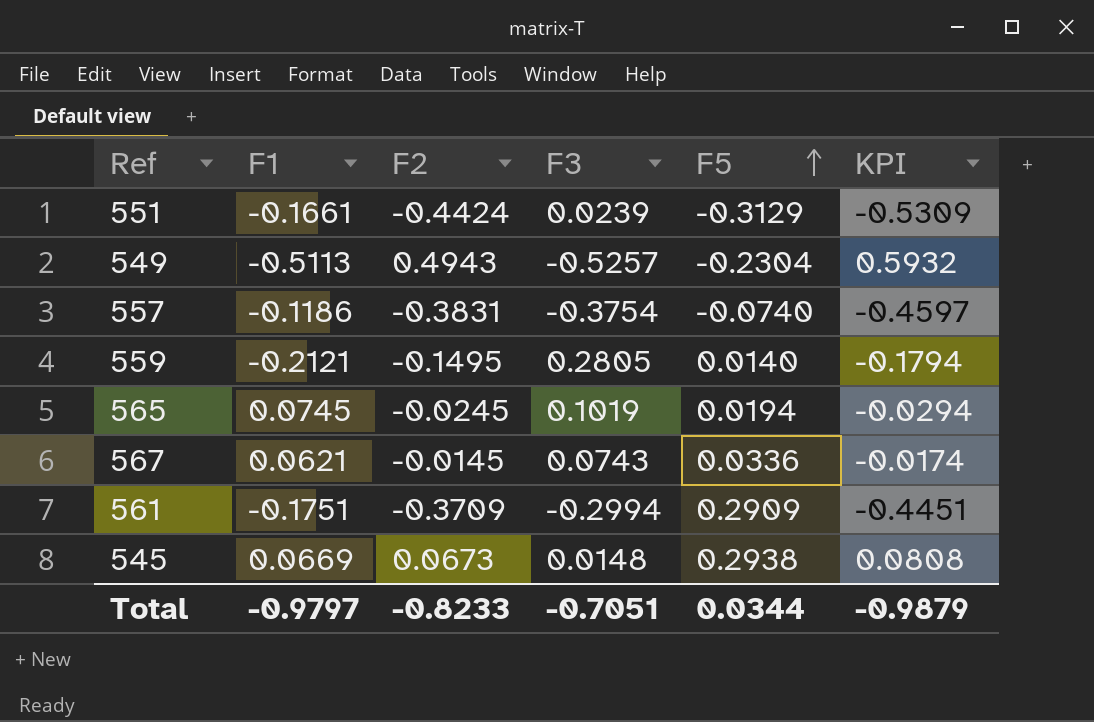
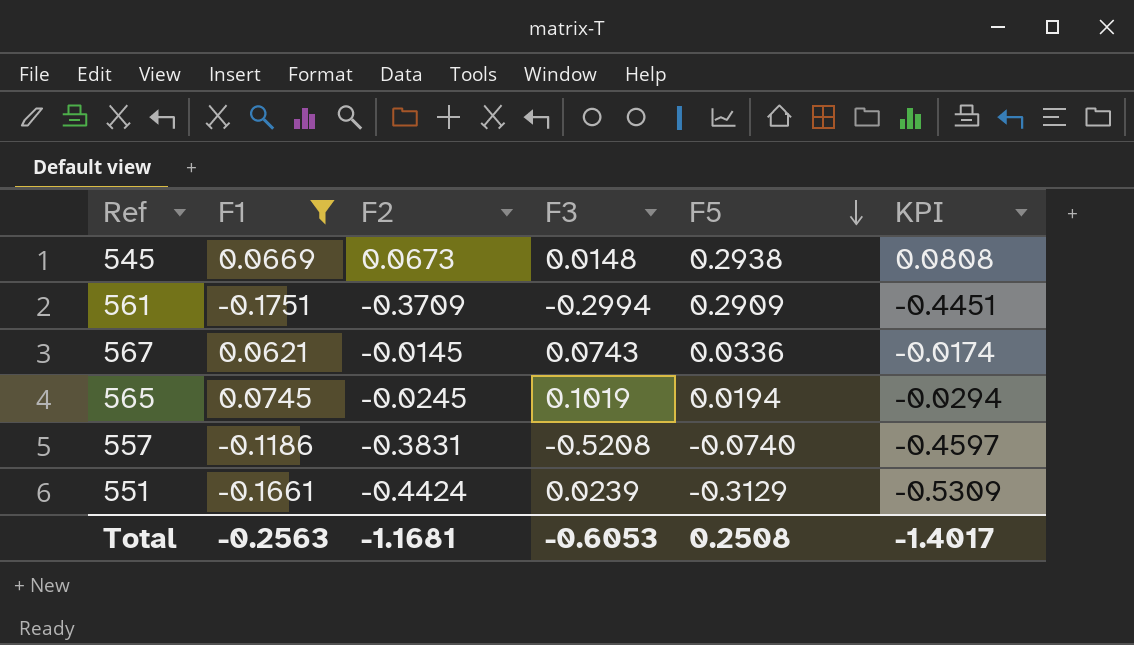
filter: none -> F1 >= -0.1751
row order: F5 ascending -> F5 descending
557 | F3: -0.3754 -> -0.5208
Total | F1: -0.9797 -> -0.2563
Total | F2: -0.8233 -> -1.1681
Total | F3: -0.7051 -> -0.6053
Total | F5: 0.0344 -> 0.2508
Total | KPI: -0.9879 -> -1.4017

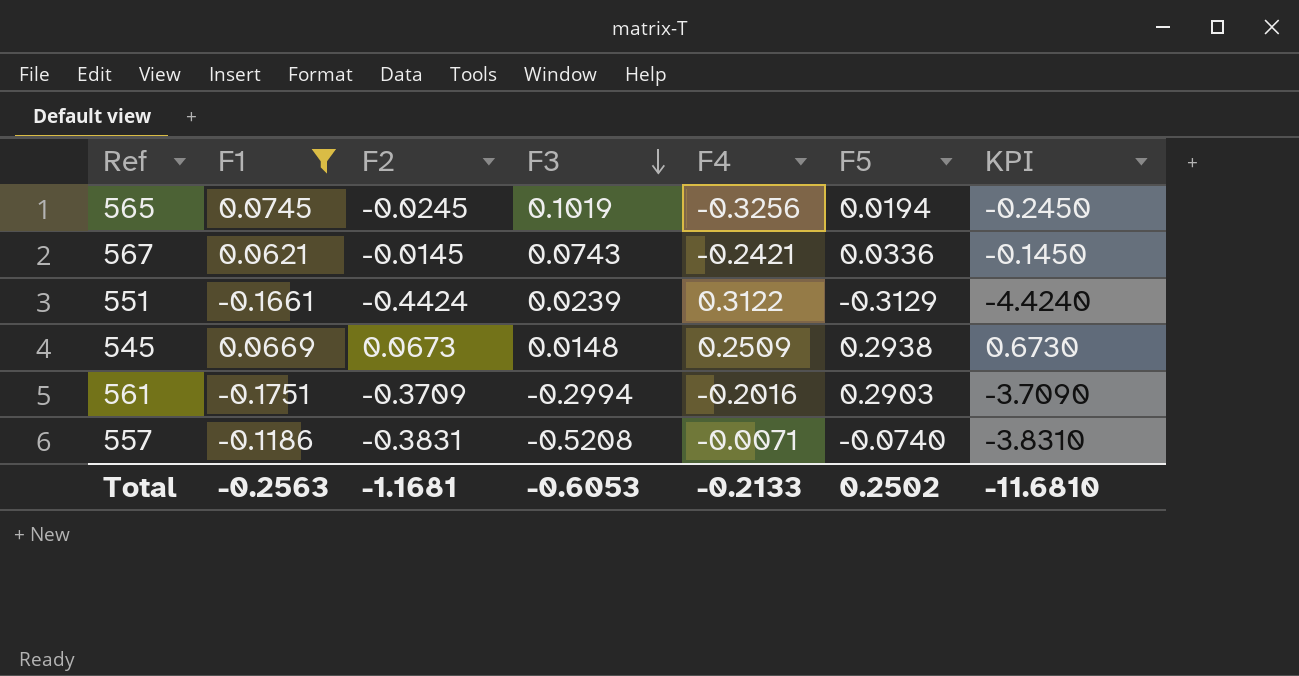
row order: F5 descending -> F3 descending
column F4 | position: none -> 5
column KPI | formula: [F2] * 1.2 -> [F2] * 10
561 | F5: 0.2909 -> 0.2903
Total | F5: 0.2508 -> 0.2502
Total | KPI: -1.4017 -> -11.6810

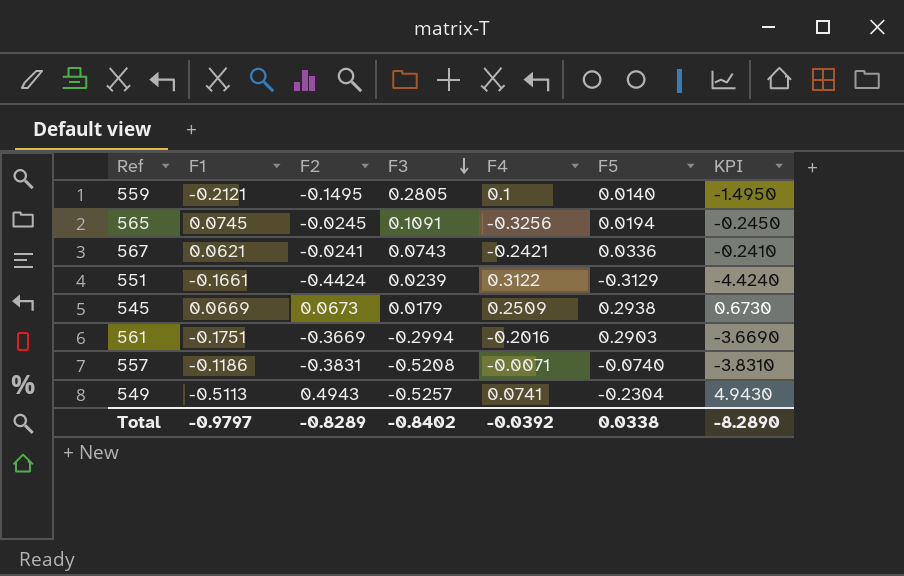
filter: F1 >= -0.1751 -> none
565 | F3: 0.1019 -> 0.1091
567 | F2: -0.0145 -> -0.0241
567 | KPI: -0.1450 -> -0.2410
545 | F3: 0.0148 -> 0.0179
561 | F2: -0.3709 -> -0.3669
561 | KPI: -3.7090 -> -3.6690
Total | F1: -0.2563 -> -0.9797
Total | F2: -1.1681 -> -0.8289
Total | F3: -0.6053 -> -0.8402
Total | F4: -0.2133 -> -0.0392
Total | F5: 0.2502 -> 0.0338
Total | KPI: -11.6810 -> -8.2890

